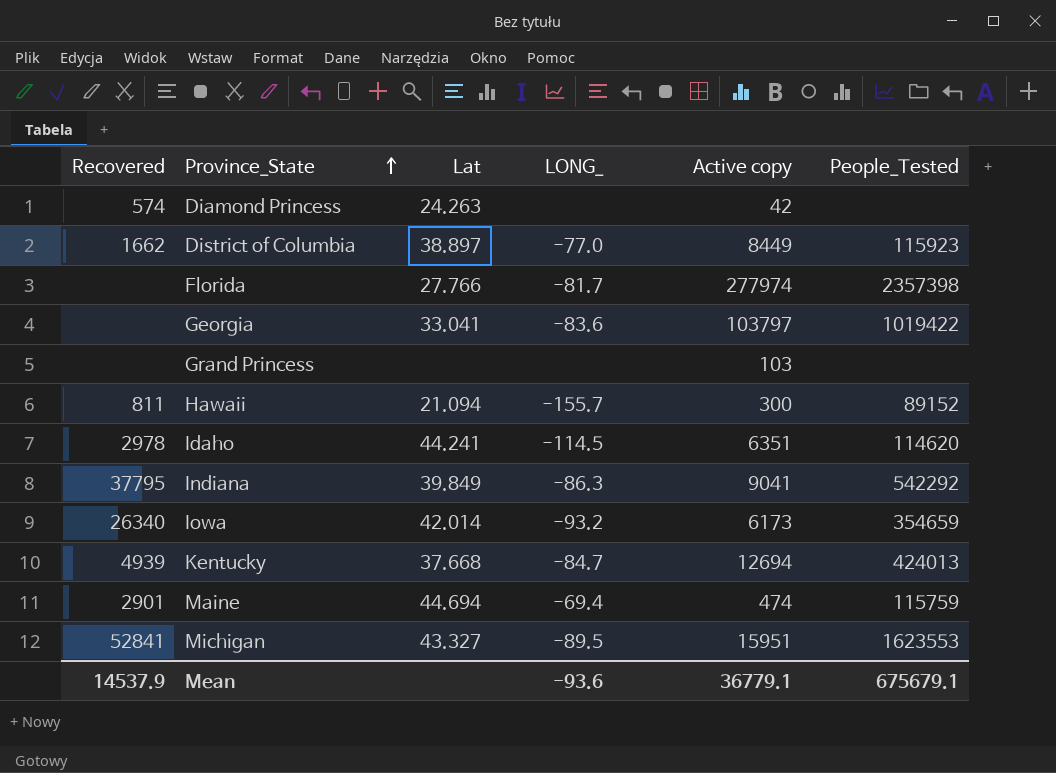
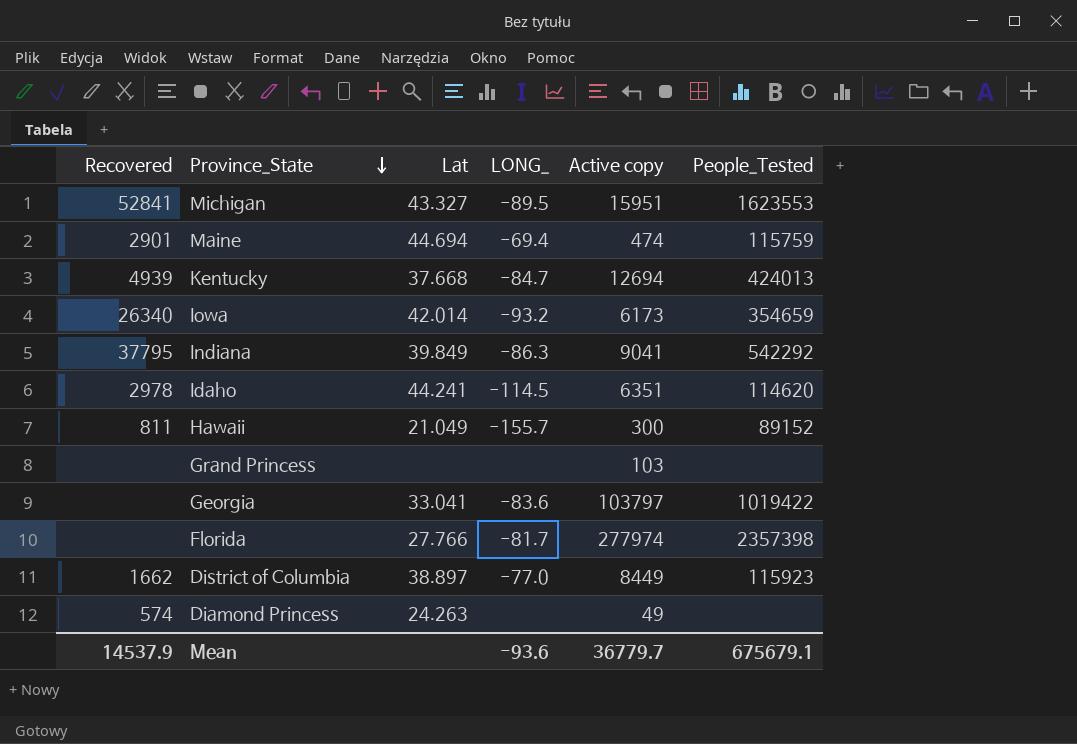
row order: Province_State ascending -> Province_State descending
Hawaii | Lat: 21.094 -> 21.049
Diamond Princess | Active copy: 42 -> 49
Mean | Active copy: 36779.1 -> 36779.7

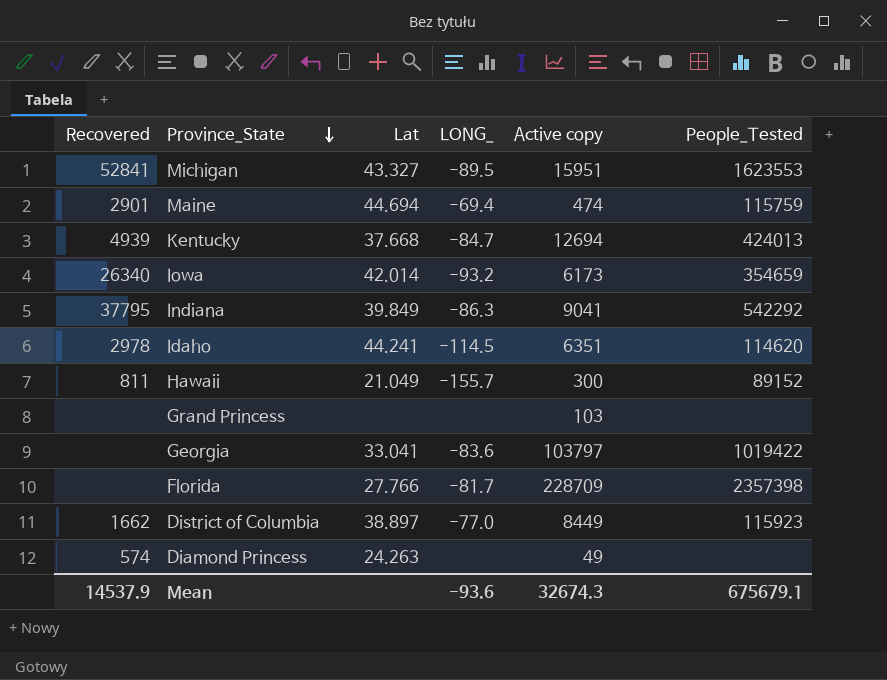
Florida | Active copy: 277974 -> 228709
Mean | Active copy: 36779.7 -> 32674.3

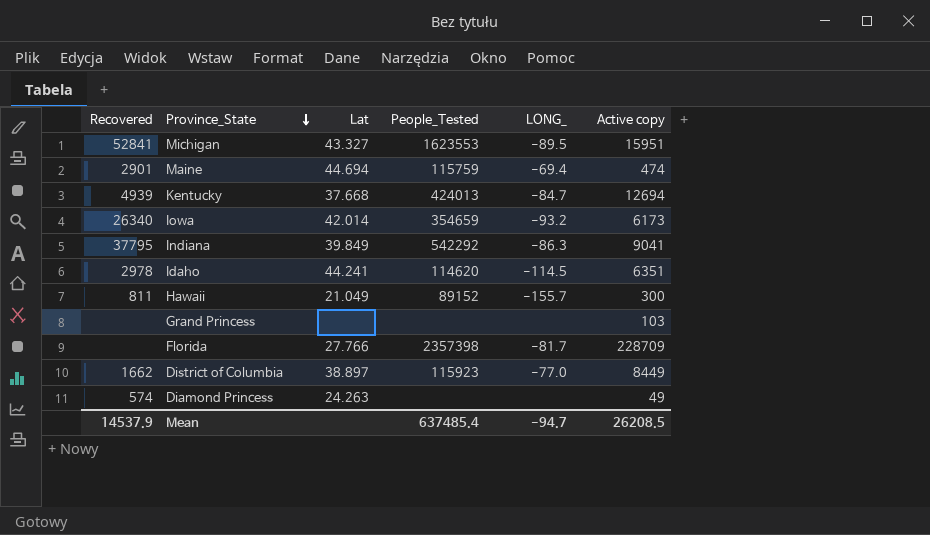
column People_Tested | position: 6 -> 4
row Georgia: none | 33.041 | -83.6 | 103797 | 1019422 -> none
Mean | People_Tested: 675679.1 -> 637485.4
Mean | LONG_: -93.6 -> -94.7
Mean | Active copy: 32674.3 -> 26208.5

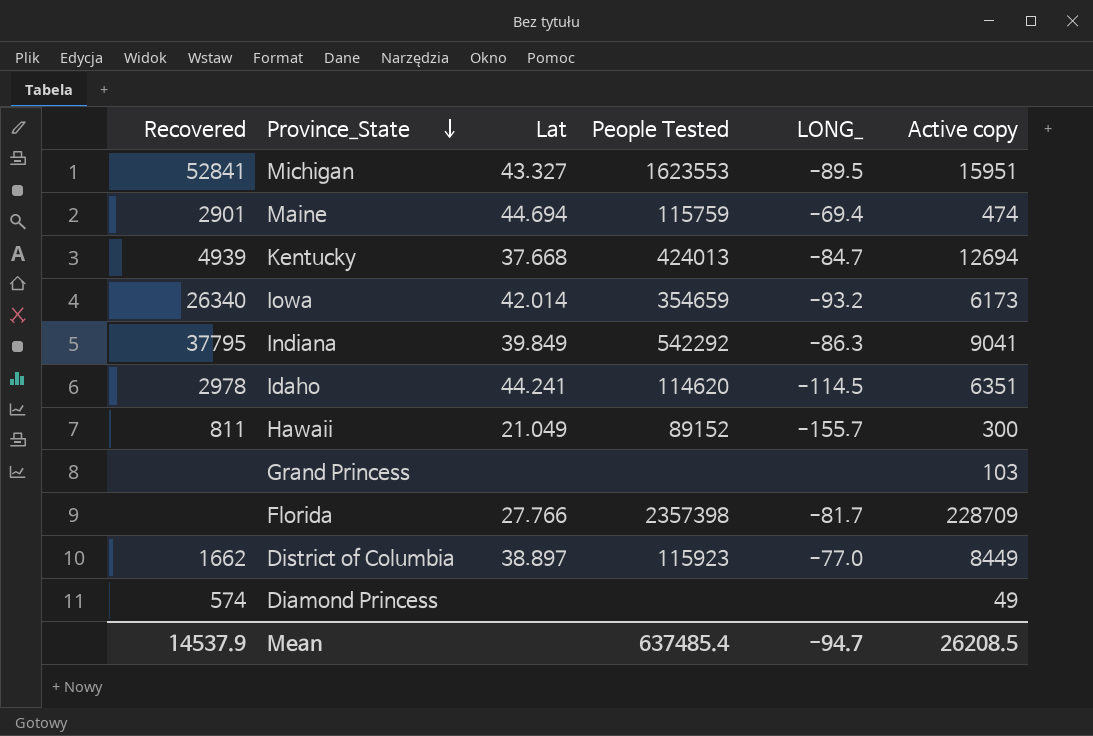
column name: People_Tested -> People Tested
Diamond Princess | Lat: 24.263 -> none

